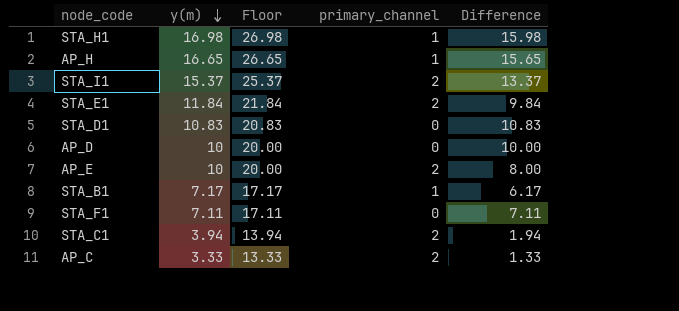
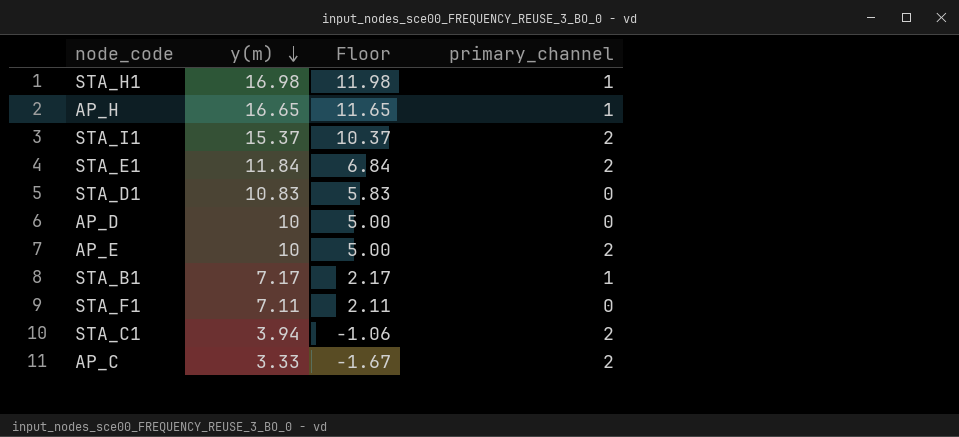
column Difference | formula: [y(m)] - [primary_channel] -> none
column Floor | formula: [y(m)] + 10 -> [y(m)] - 5

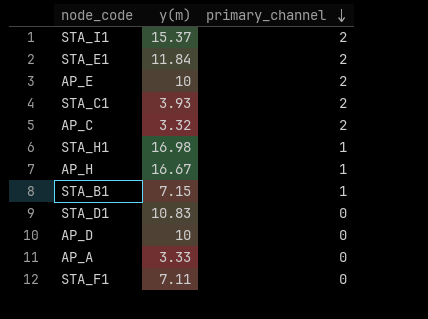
row order: y(m) descending -> primary_channel descending
column Floor | formula: [y(m)] - 5 -> none
STA_C1 | y(m): 3.94 -> 3.93
AP_C | y(m): 3.33 -> 3.32
AP_H | y(m): 16.65 -> 16.67
STA_B1 | y(m): 7.17 -> 7.15
row AP_A: none -> 3.33 | 0

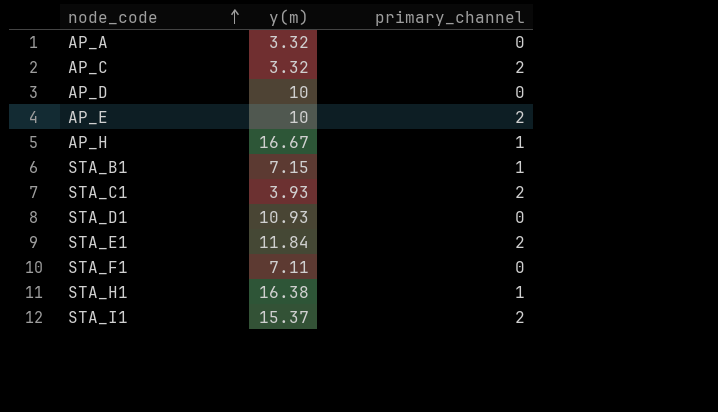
row order: primary_channel descending -> node_code ascending
AP_A | y(m): 3.33 -> 3.32
STA_D1 | y(m): 10.83 -> 10.93
STA_H1 | y(m): 16.98 -> 16.38

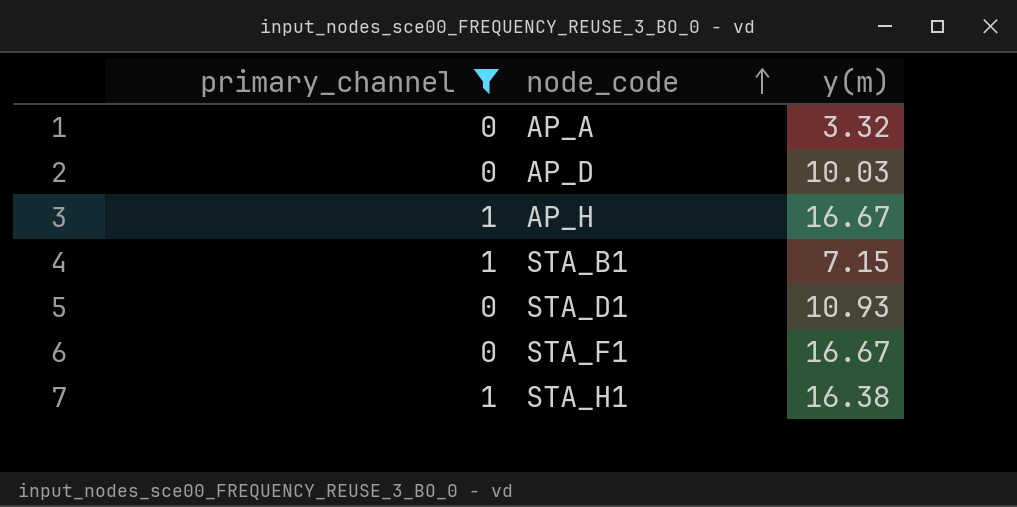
filter: none -> primary_channel != 2
column primary_channel | position: 3 -> 1
AP_D | y(m): 10 -> 10.03
STA_F1 | y(m): 7.11 -> 16.67

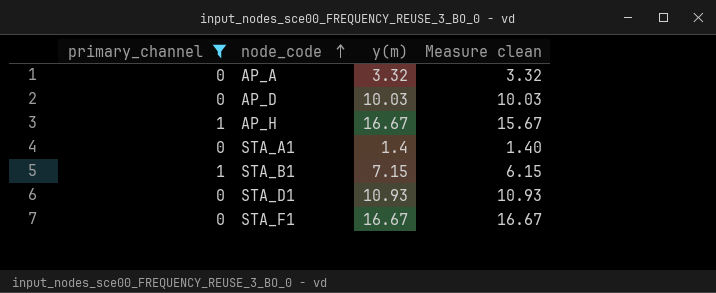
column Measure clean | formula: none -> [y(m)] - [primary_channel]
row STA_H1: 1 | 16.38 -> none
row STA_A1: none -> 0 | 1.4 | 1.40

